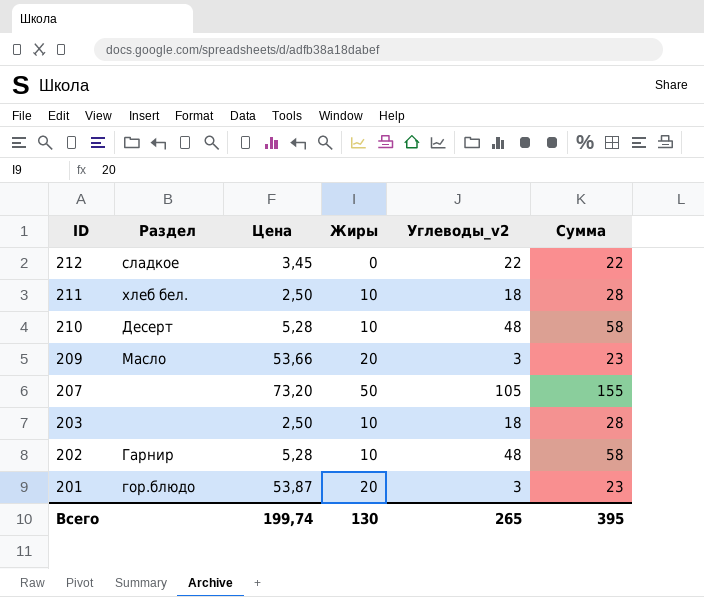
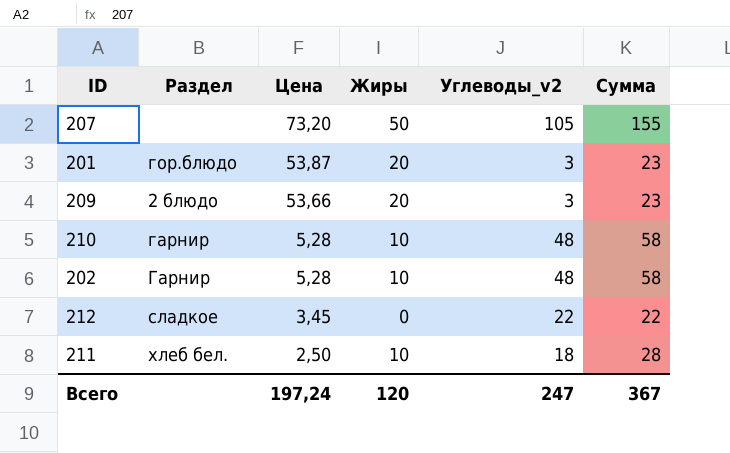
row order: ID descending -> Цена descending
row 203: none | 2,50 | 10 | 18 | 28 -> none
209 | Раздел: Масло -> 2 блюдо
210 | Раздел: Десерт -> гарнир
Всего | Цена: 199,74 -> 197,24
Всего | Жиры: 130 -> 120
Всего | Углеводы_v2: 265 -> 247
Всего | Сумма: 395 -> 367

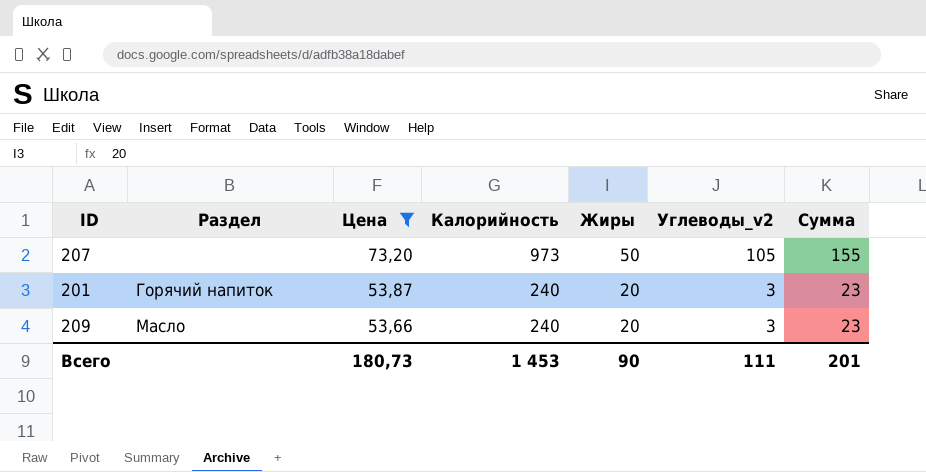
filter: none -> Цена >= 53,66
column Калорийность | position: none -> 4
201 | Раздел: гор.блюдо -> Горячий напиток
209 | Раздел: 2 блюдо -> Масло
Всего | Цена: 197,24 -> 180,73
Всего | Жиры: 120 -> 90
Всего | Углеводы_v2: 247 -> 111
Всего | Сумма: 367 -> 201

